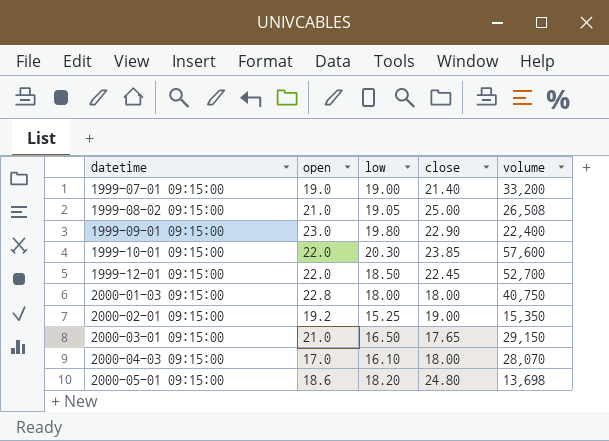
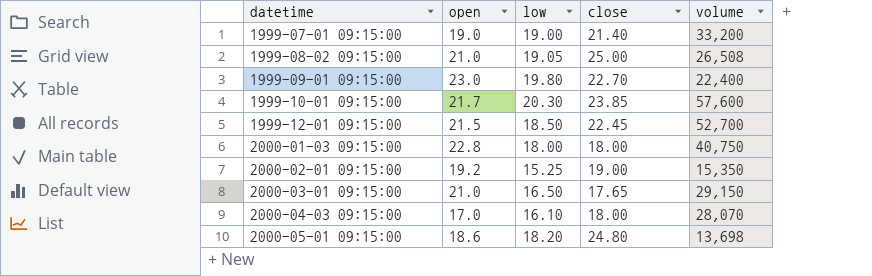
1999-09-01 09:15:00 | close: 22.90 -> 22.70
1999-10-01 09:15:00 | open: 22.0 -> 21.7
1999-12-01 09:15:00 | open: 22.0 -> 21.5

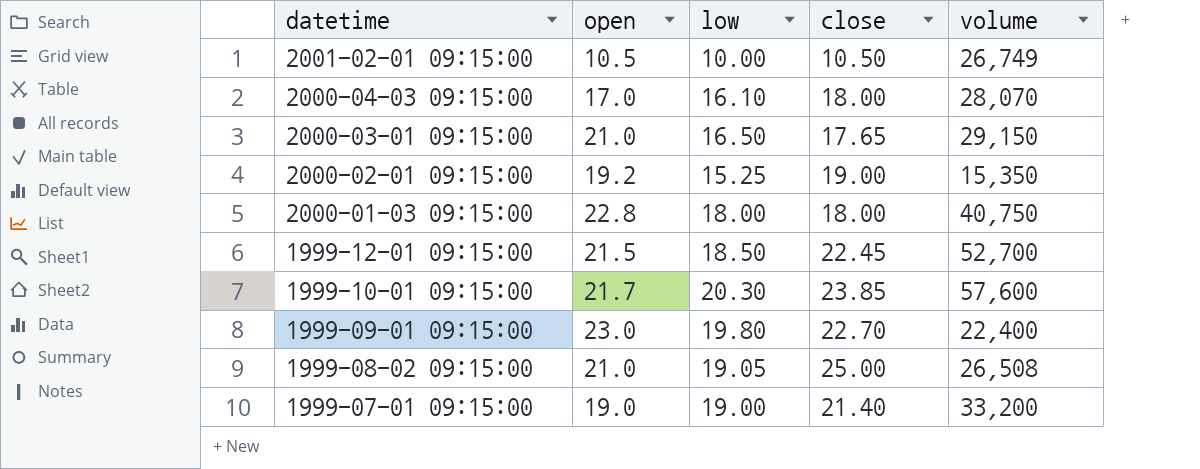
row order: datetime ascending -> datetime descending
row 2000-05-01 09:15:00: 18.6 | 18.20 | 24.80 | 13,698 -> none
row 2001-02-01 09:15:00: none -> 10.5 | 10.00 | 10.50 | 26,749

